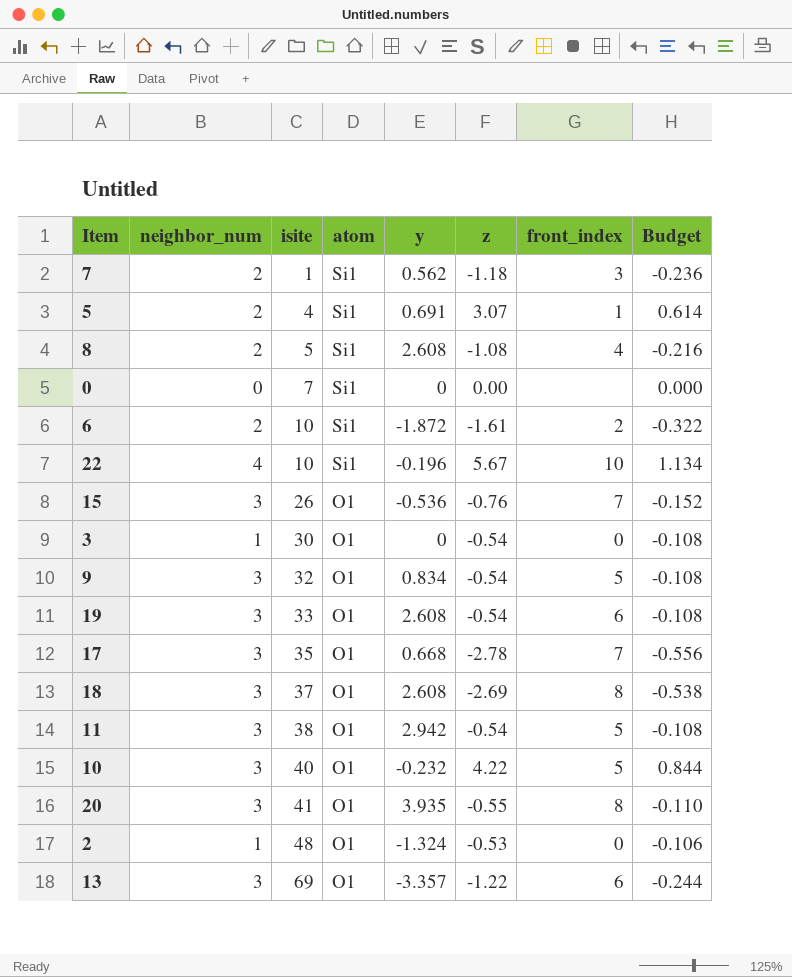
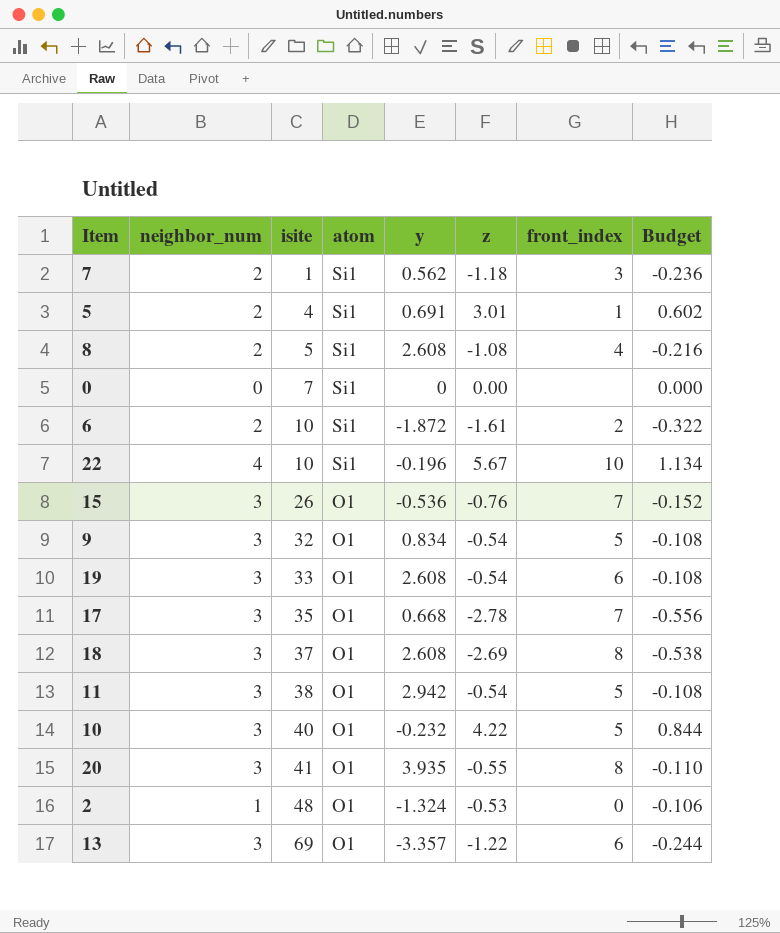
row 3: 1 | 30 | O1 | 0 | -0.54 | 0 | -0.108 -> none
5 | z: 3.07 -> 3.01
5 | Budget: 0.614 -> 0.602

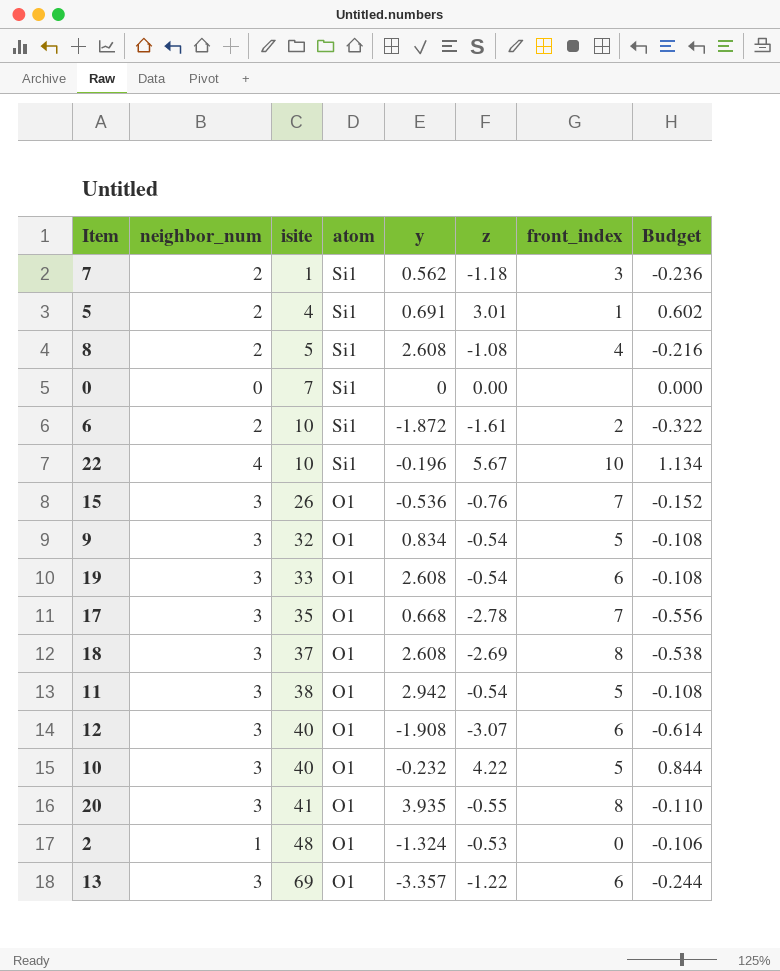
row 12: none -> 3 | 40 | O1 | -1.908 | -3.07 | 6 | -0.614

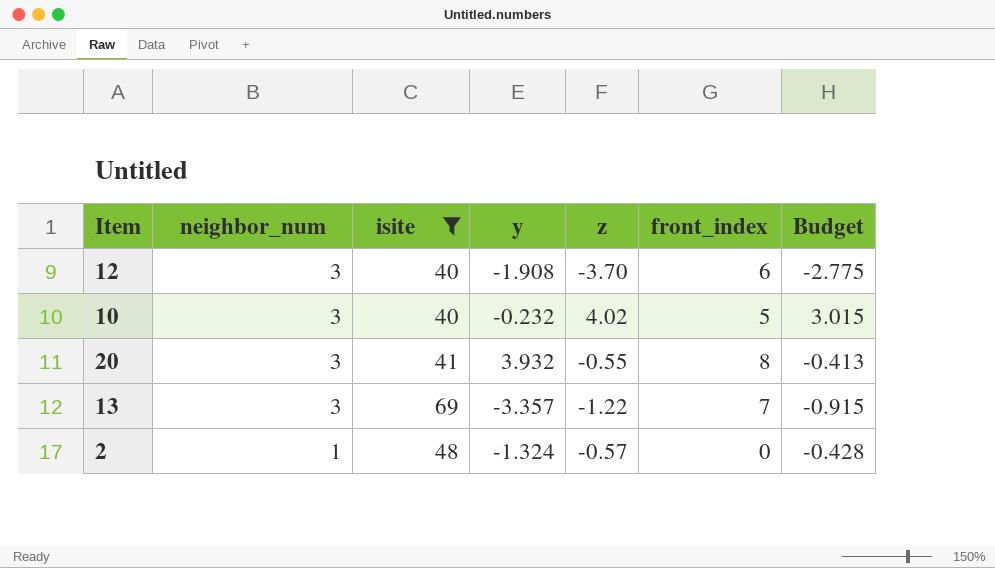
filter: none -> isite >= 40
row order: isite ascending -> neighbor_num descending
column atom | position: 4 -> none
column Budget | formula: [z] * 0.2 -> [z] * 0.75
12 | z: -3.07 -> -3.70
10 | z: 4.22 -> 4.02
20 | y: 3.935 -> 3.932
13 | front_index: 6 -> 7
2 | z: -0.53 -> -0.57

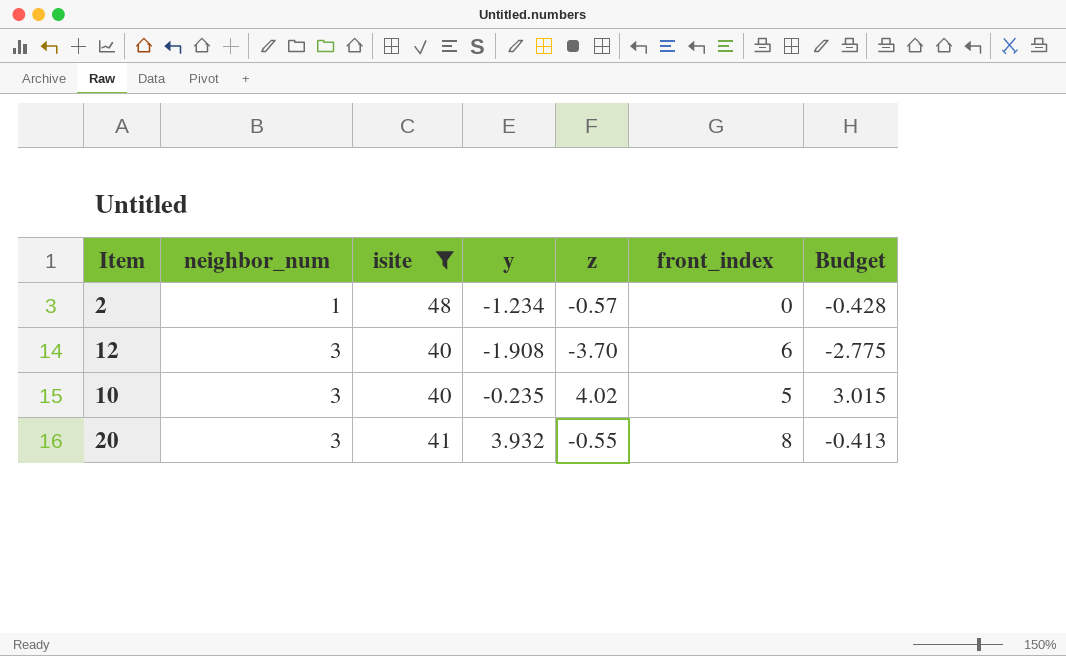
row order: neighbor_num descending -> neighbor_num ascending
row 13: 3 | 69 | -3.357 | -1.22 | 7 | -0.915 -> none
2 | y: -1.324 -> -1.234
10 | y: -0.232 -> -0.235

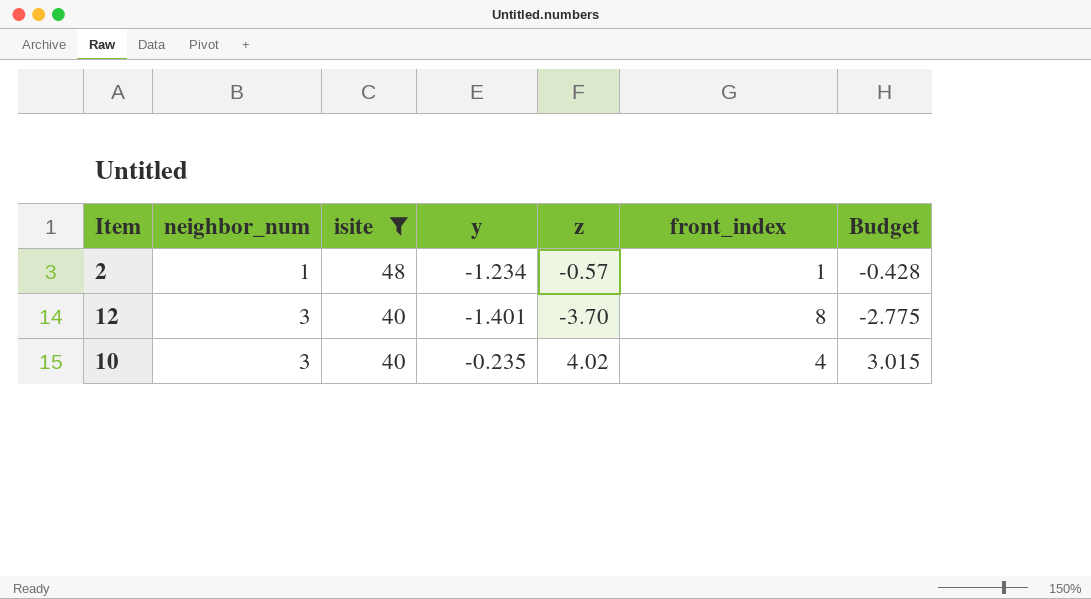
row 20: 3 | 41 | 3.932 | -0.55 | 8 | -0.413 -> none
2 | front_index: 0 -> 1
12 | y: -1.908 -> -1.401
12 | front_index: 6 -> 8
10 | front_index: 5 -> 4

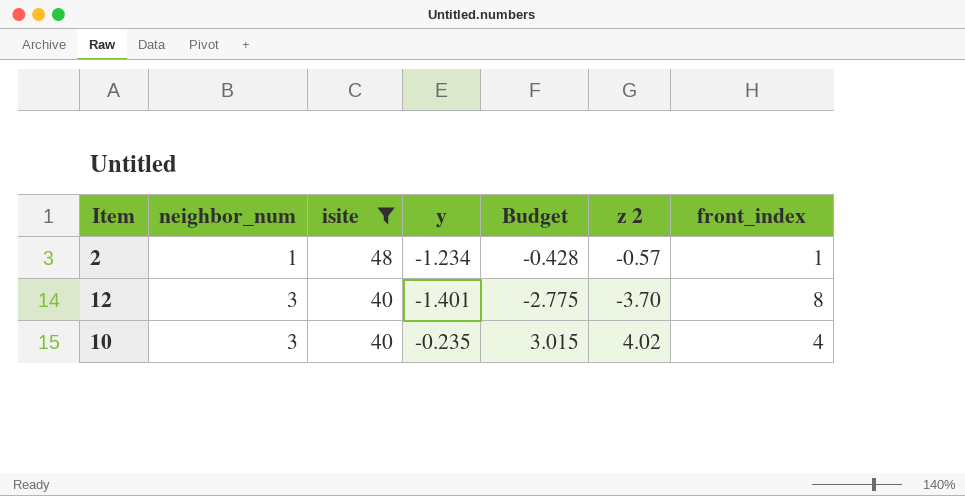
column Budget | position: 7 -> 5
column name: z -> z 2

